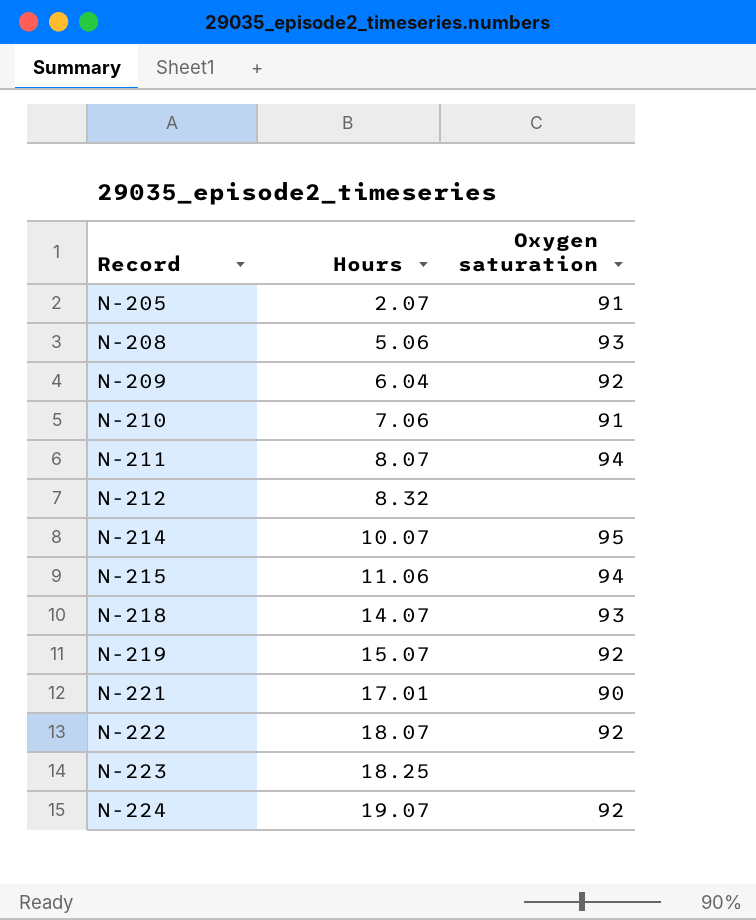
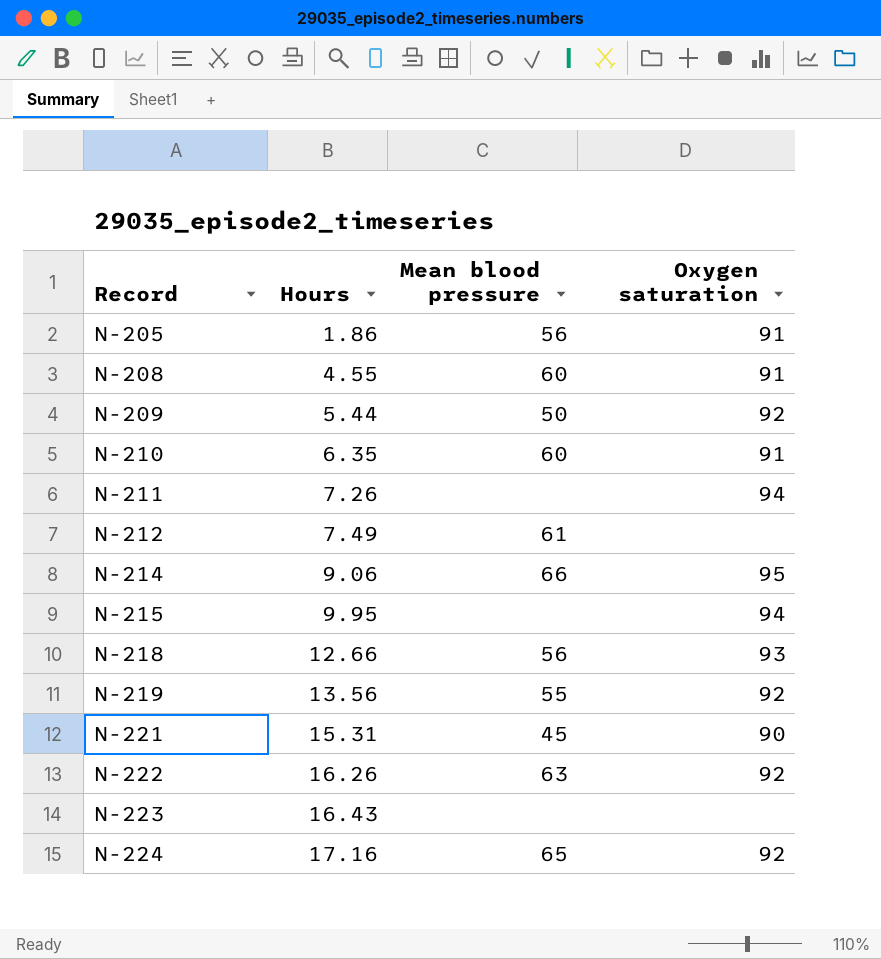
column Mean blood pressure | position: none -> 3
N-205 | Hours: 2.07 -> 1.86
N-208 | Hours: 5.06 -> 4.55
N-208 | Oxygen saturation: 93 -> 91
N-209 | Hours: 6.04 -> 5.44
N-210 | Hours: 7.06 -> 6.35
N-211 | Hours: 8.07 -> 7.26
N-212 | Hours: 8.32 -> 7.49
N-214 | Hours: 10.07 -> 9.06
N-215 | Hours: 11.06 -> 9.95
N-218 | Hours: 14.07 -> 12.66
N-219 | Hours: 15.07 -> 13.56
N-221 | Hours: 17.01 -> 15.31
N-222 | Hours: 18.07 -> 16.26
N-223 | Hours: 18.25 -> 16.43
N-224 | Hours: 19.07 -> 17.16

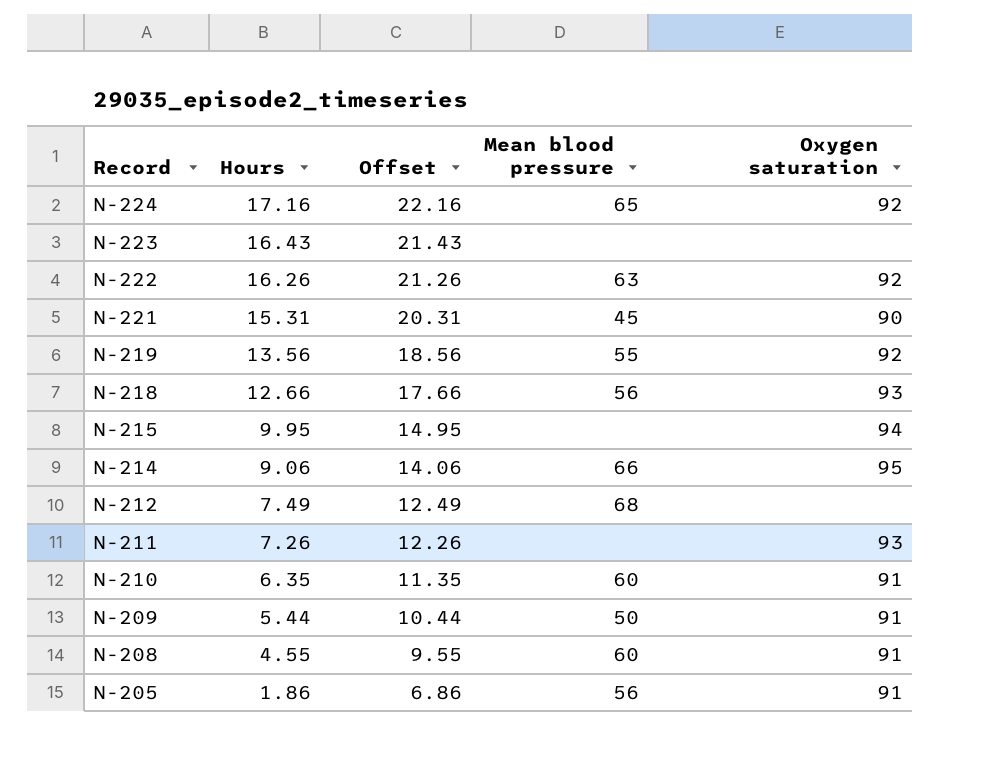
row order: Record ascending -> Record descending
column Offset | formula: none -> [Hours] + 5
N-212 | Mean blood pressure: 61 -> 68
N-211 | Oxygen saturation: 94 -> 93
N-209 | Oxygen saturation: 92 -> 91

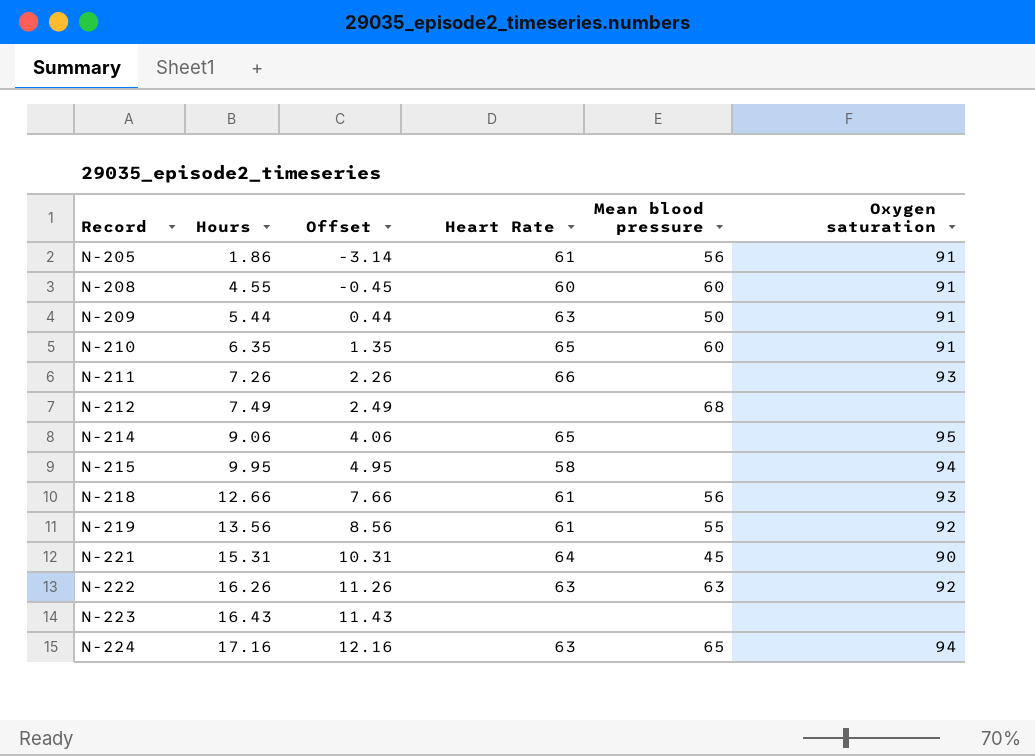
row order: Record descending -> Record ascending
column Offset | formula: [Hours] + 5 -> [Hours] - 5
column Heart Rate | position: none -> 4
N-214 | Mean blood pressure: 66 -> none
N-224 | Oxygen saturation: 92 -> 94

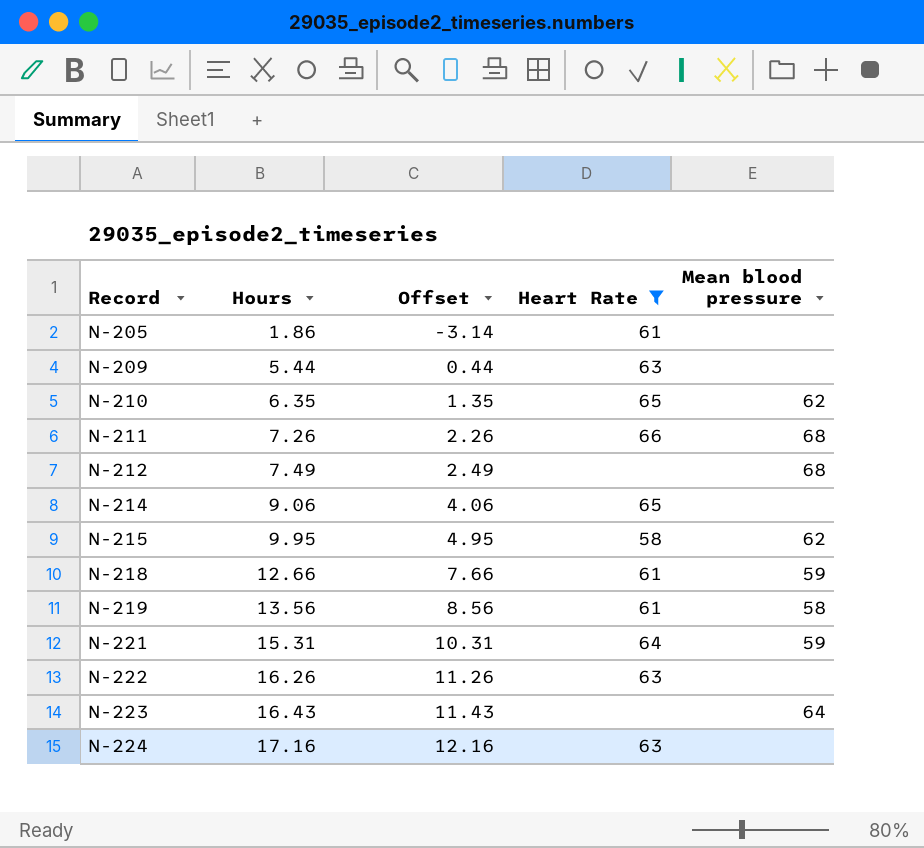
filter: none -> Heart Rate != 60
column Oxygen saturation | position: 6 -> none
N-205 | Mean blood pressure: 56 -> none
N-209 | Mean blood pressure: 50 -> none
N-210 | Mean blood pressure: 60 -> 62
N-211 | Mean blood pressure: none -> 68
N-215 | Mean blood pressure: none -> 62
N-218 | Mean blood pressure: 56 -> 59
N-219 | Mean blood pressure: 55 -> 58
N-221 | Mean blood pressure: 45 -> 59
N-222 | Mean blood pressure: 63 -> none
N-223 | Mean blood pressure: none -> 64
N-224 | Mean blood pressure: 65 -> none

